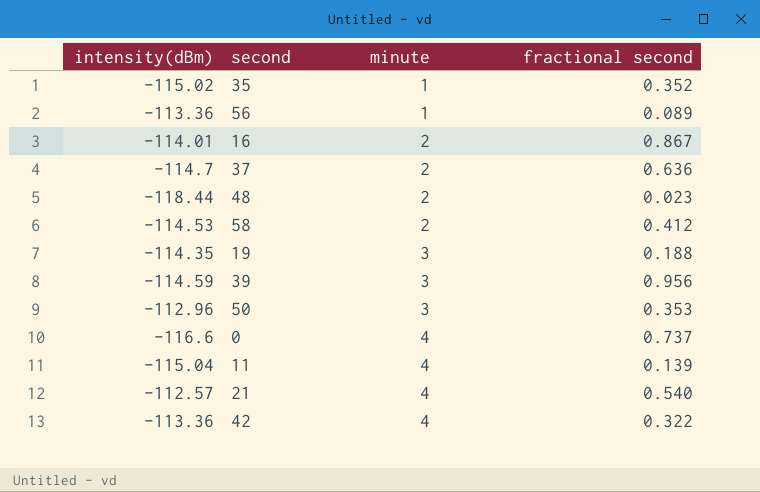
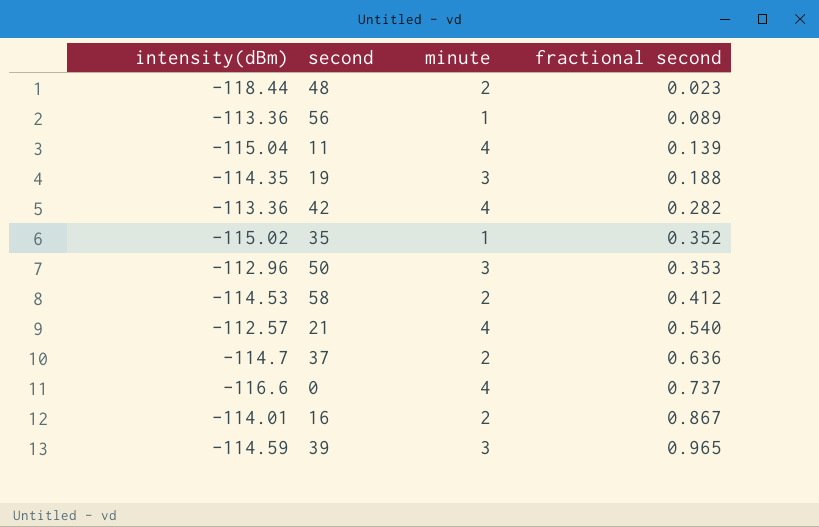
row order: minute ascending -> fractional second ascending
42 | fractional second: 0.322 -> 0.282
39 | fractional second: 0.956 -> 0.965

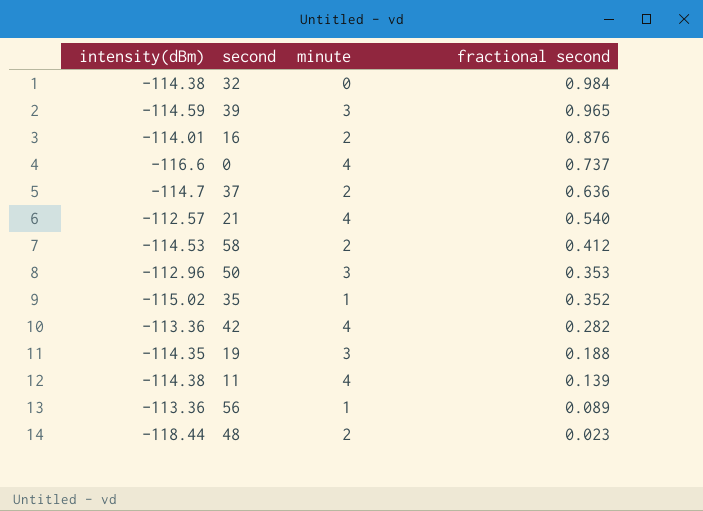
row order: fractional second ascending -> fractional second descending
row 32: none -> -114.38 | 0 | 0.984
16 | fractional second: 0.867 -> 0.876
11 | intensity(dBm): -115.04 -> -114.38

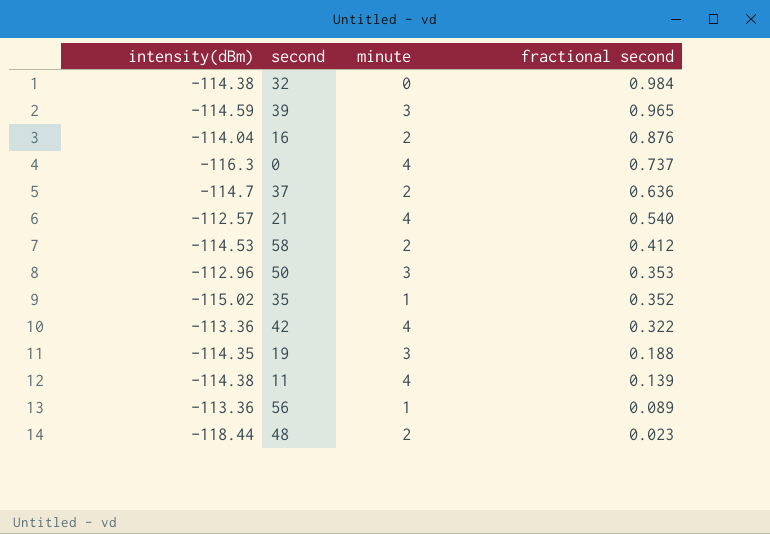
16 | intensity(dBm): -114.01 -> -114.04
0 | intensity(dBm): -116.6 -> -116.3
42 | fractional second: 0.282 -> 0.322

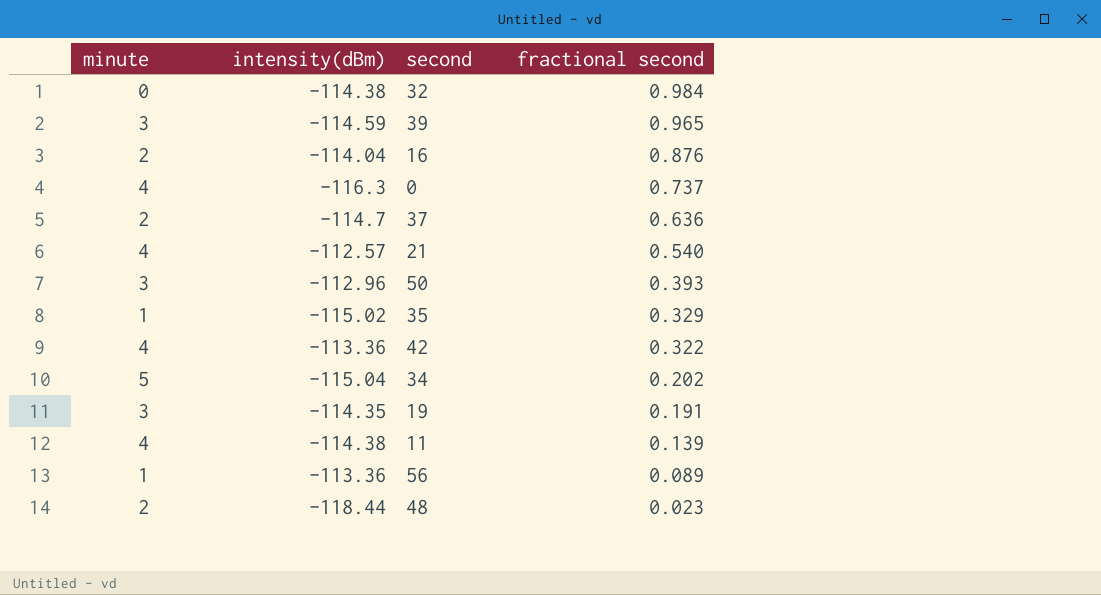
column minute | position: 3 -> 1
row 58: -114.53 | 2 | 0.412 -> none
50 | fractional second: 0.353 -> 0.393
35 | fractional second: 0.352 -> 0.329
row 34: none -> 5 | -115.04 | 0.202
19 | fractional second: 0.188 -> 0.191

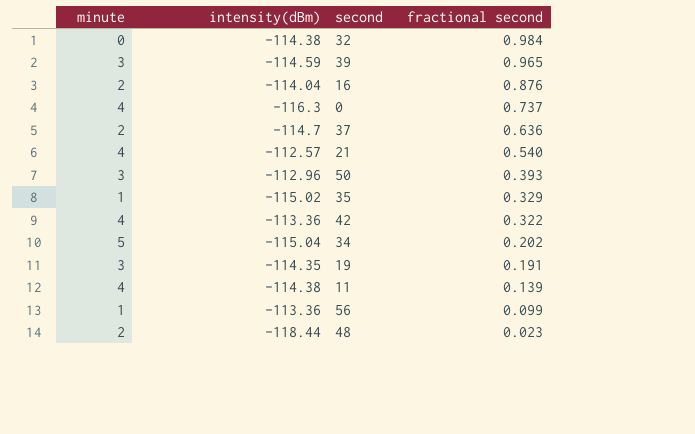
56 | fractional second: 0.089 -> 0.099

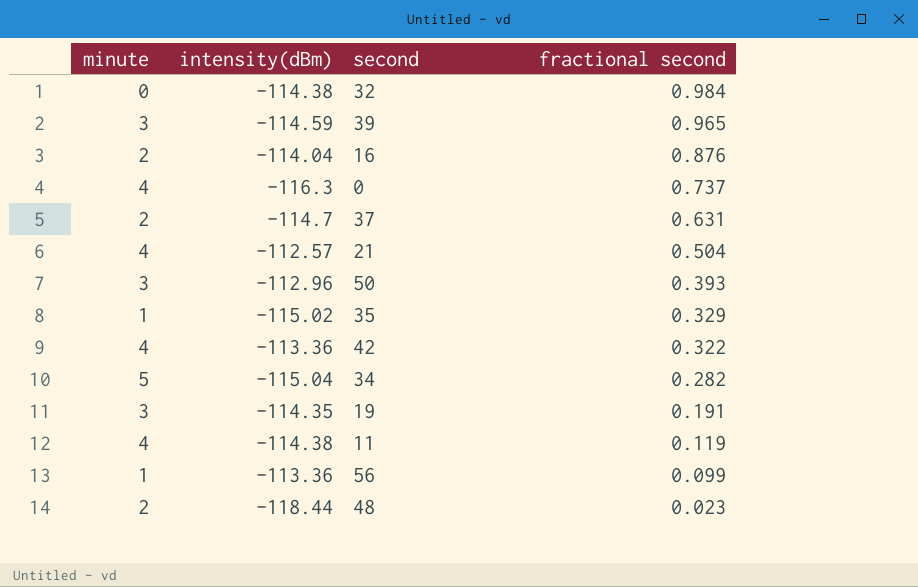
37 | fractional second: 0.636 -> 0.631
21 | fractional second: 0.540 -> 0.504
34 | fractional second: 0.202 -> 0.282
11 | fractional second: 0.139 -> 0.119

